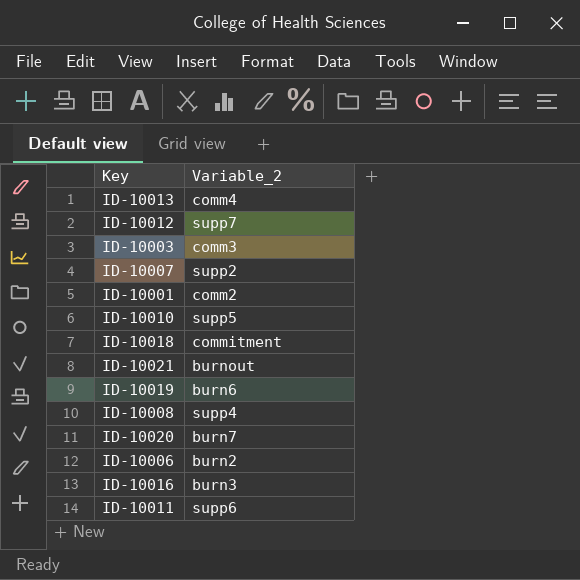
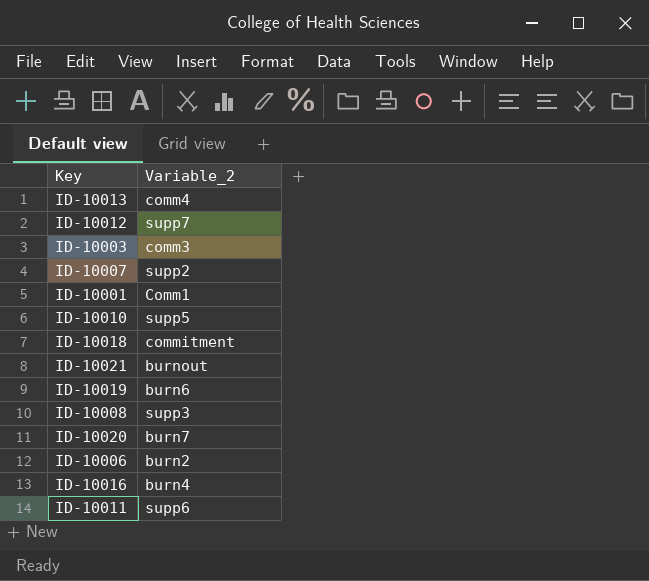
ID-10001 | Variable_2: comm2 -> Comm1
ID-10008 | Variable_2: supp4 -> supp3
ID-10016 | Variable_2: burn3 -> burn4

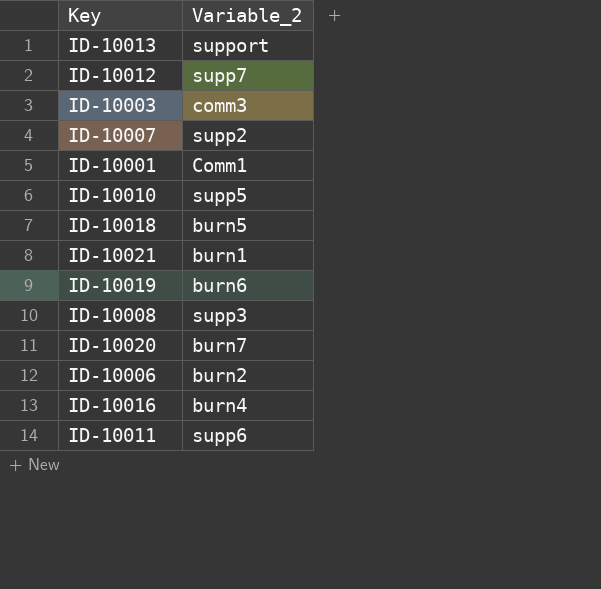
ID-10013 | Variable_2: comm4 -> support
ID-10018 | Variable_2: commitment -> burn5
ID-10021 | Variable_2: burnout -> burn1

